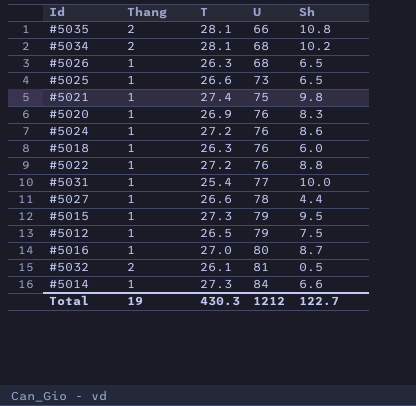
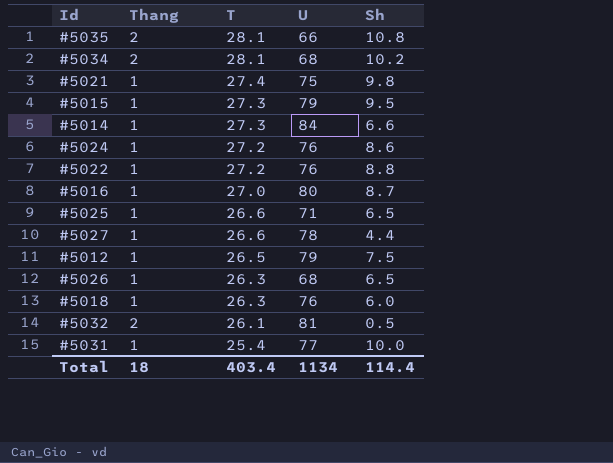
row order: U ascending -> T descending
row #5020: 1 | 26.9 | 76 | 8.3 -> none
#5025 | U: 73 -> 71
Total | Thang: 19 -> 18
Total | T: 430.3 -> 403.4
Total | U: 1212 -> 1134
Total | Sh: 122.7 -> 114.4

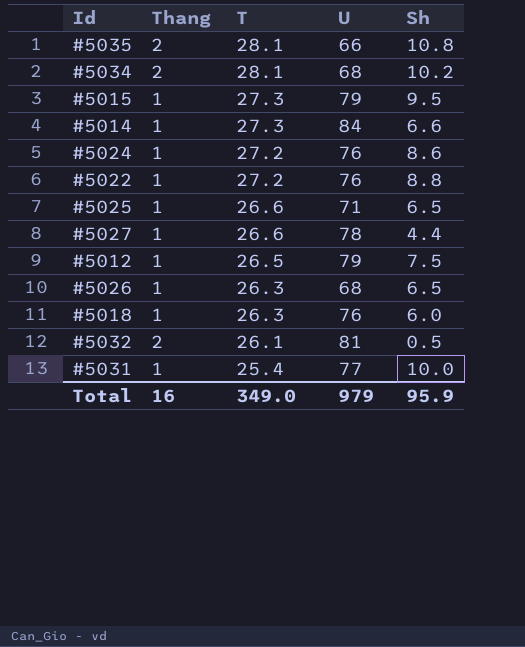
row #5021: 1 | 27.4 | 75 | 9.8 -> none
row #5016: 1 | 27.0 | 80 | 8.7 -> none
Total | Thang: 18 -> 16
Total | T: 403.4 -> 349.0
Total | U: 1134 -> 979
Total | Sh: 114.4 -> 95.9

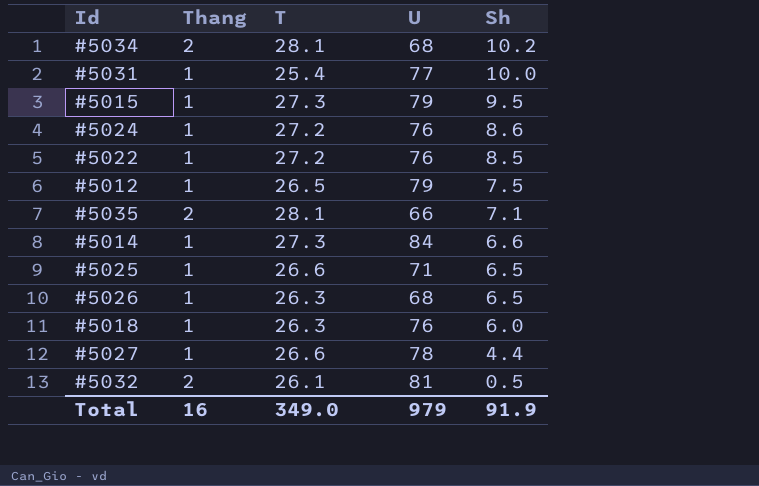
row order: T descending -> Sh descending
#5022 | Sh: 8.8 -> 8.5
#5035 | Sh: 10.8 -> 7.1
Total | Sh: 95.9 -> 91.9

